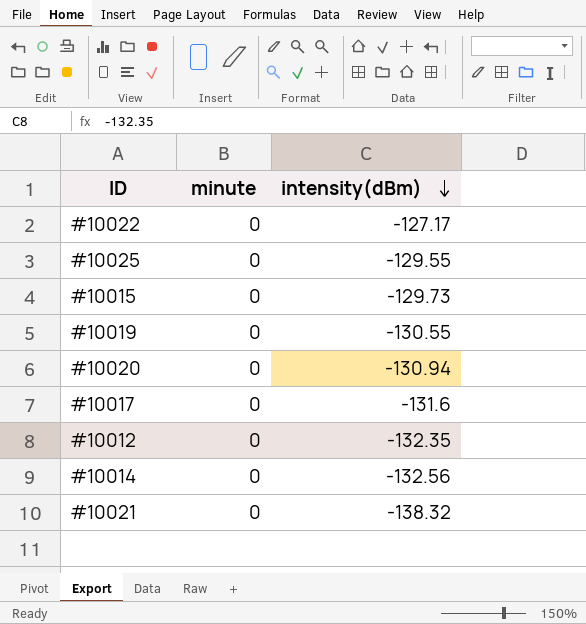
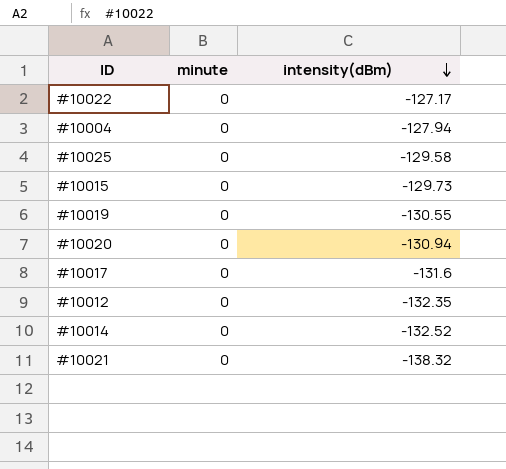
row #10004: none -> 0 | -127.94
#10025 | intensity(dBm): -129.55 -> -129.58
#10014 | intensity(dBm): -132.56 -> -132.52

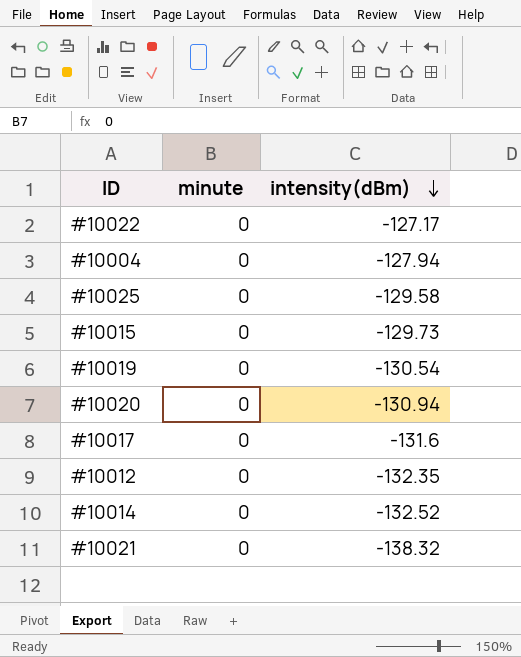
#10019 | intensity(dBm): -130.55 -> -130.54

